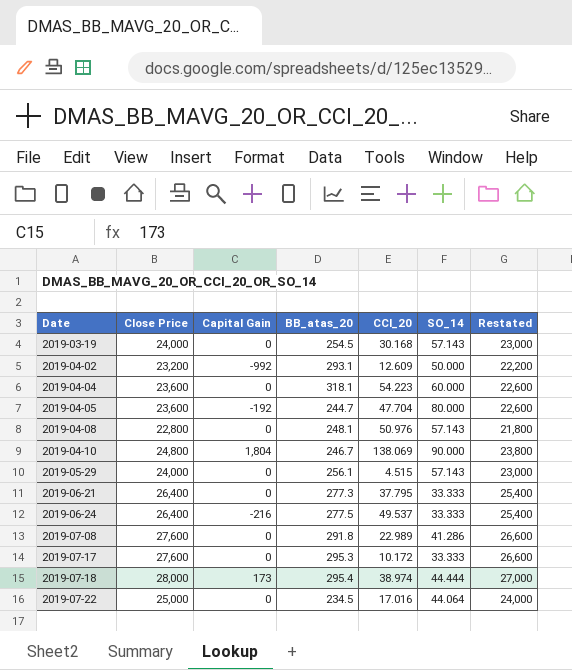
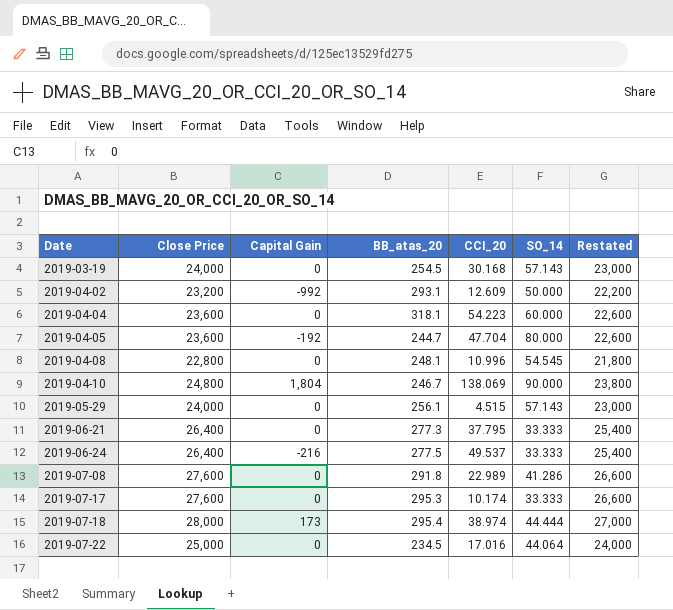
2019-04-08 | CCI_20: 50.976 -> 10.996
2019-04-08 | SO_14: 57.143 -> 54.545
2019-07-17 | CCI_20: 10.172 -> 10.174

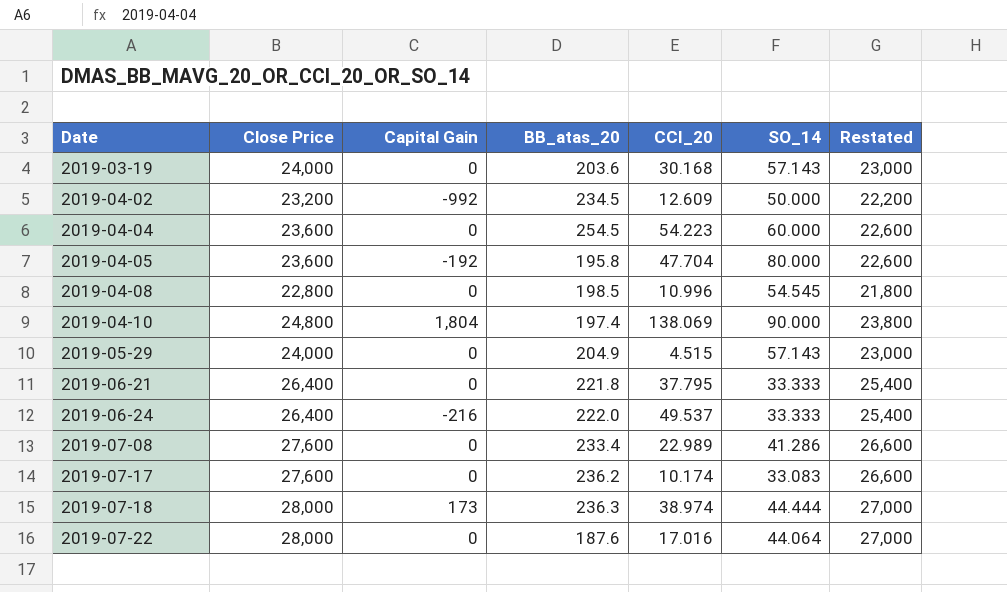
2019-03-19 | BB_atas_20: 254.5 -> 203.6
2019-04-02 | BB_atas_20: 293.1 -> 234.5
2019-04-04 | BB_atas_20: 318.1 -> 254.5
2019-04-05 | BB_atas_20: 244.7 -> 195.8
2019-04-08 | BB_atas_20: 248.1 -> 198.5
2019-04-10 | BB_atas_20: 246.7 -> 197.4
2019-05-29 | BB_atas_20: 256.1 -> 204.9
2019-06-21 | BB_atas_20: 277.3 -> 221.8
2019-06-24 | BB_atas_20: 277.5 -> 222.0
2019-07-08 | BB_atas_20: 291.8 -> 233.4
2019-07-17 | BB_atas_20: 295.3 -> 236.2
2019-07-17 | SO_14: 33.333 -> 33.083
2019-07-18 | BB_atas_20: 295.4 -> 236.3
2019-07-22 | Close Price: 25,000 -> 28,000
2019-07-22 | BB_atas_20: 234.5 -> 187.6
2019-07-22 | Restated: 24,000 -> 27,000

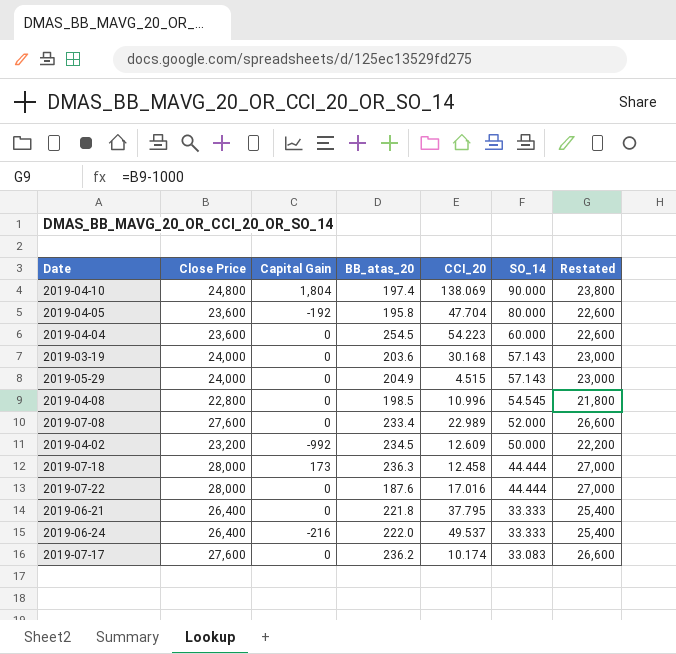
row order: Date ascending -> SO_14 descending
2019-07-08 | SO_14: 41.286 -> 52.000
2019-07-18 | CCI_20: 38.974 -> 12.458
2019-07-22 | SO_14: 44.064 -> 44.444

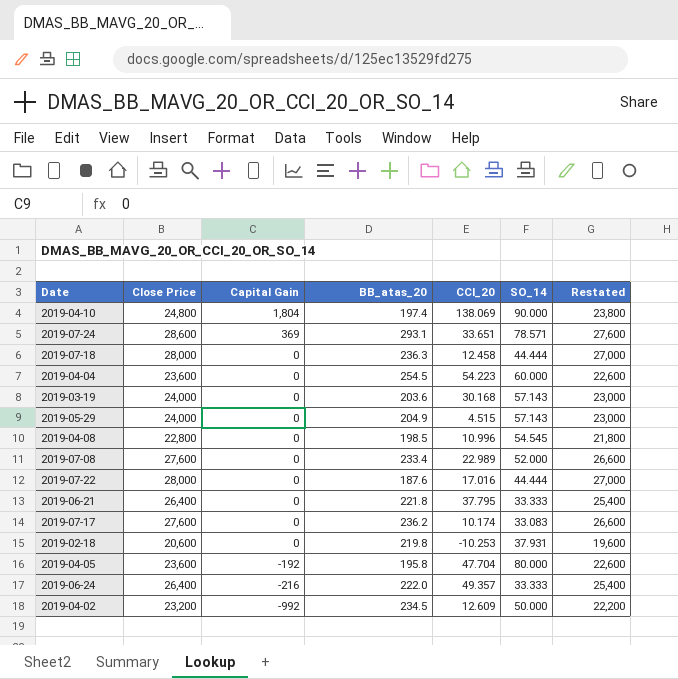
row order: SO_14 descending -> Capital Gain descending
row 2019-07-24: none -> 28,600 | 369 | 293.1 | 33.651 | 78.571 | 27,600
2019-07-18 | Capital Gain: 173 -> 0
row 2019-02-18: none -> 20,600 | 0 | 219.8 | -10.253 | 37.931 | 19,600
2019-06-24 | CCI_20: 49.537 -> 49.357

